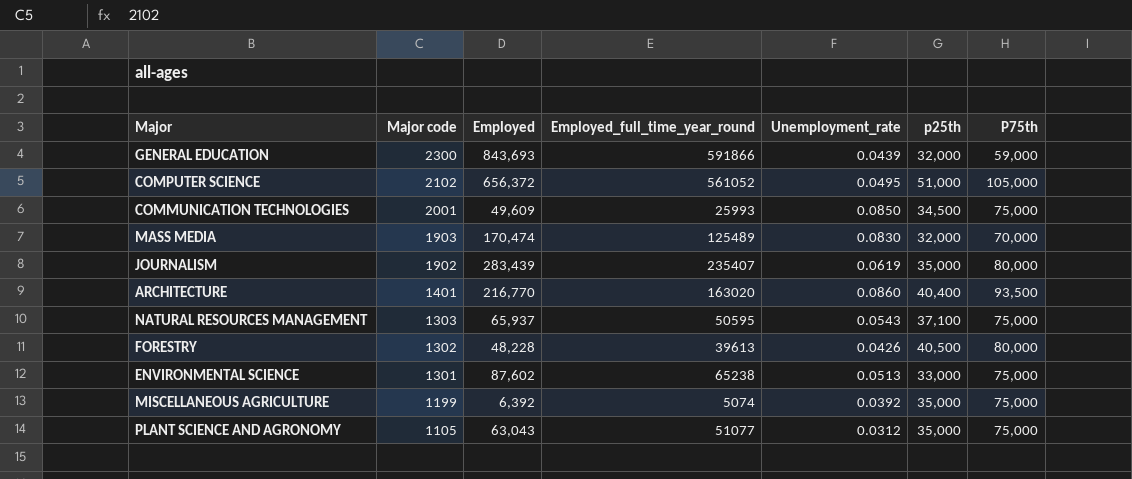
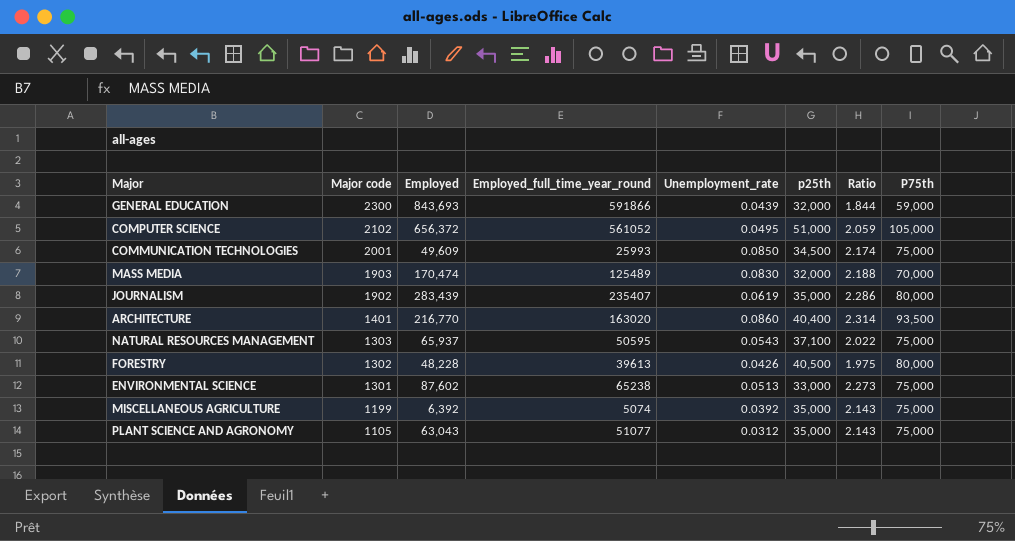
column Ratio | formula: none -> [P75th] / [p25th]

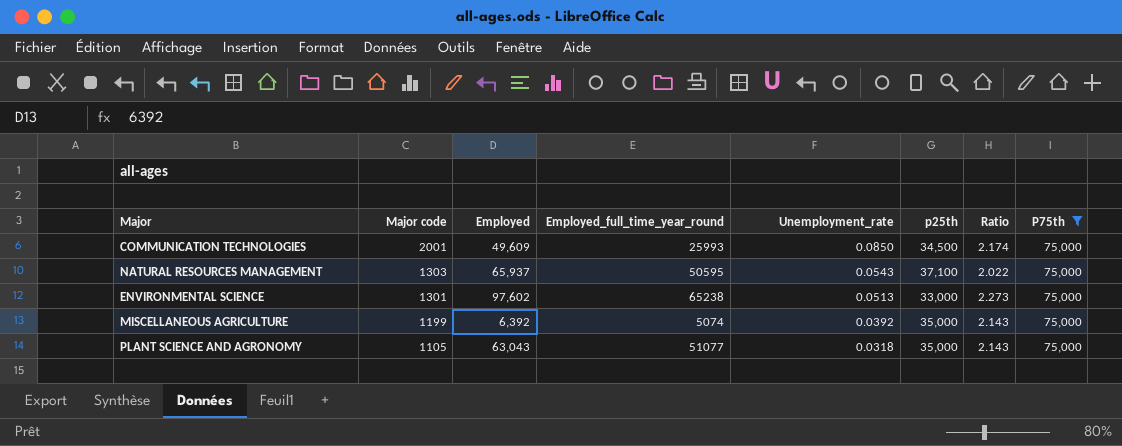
filter: none -> P75th = 75,000
ENVIRONMENTAL SCIENCE | Employed: 87,602 -> 97,602
PLANT SCIENCE AND AGRONOMY | Unemployment_rate: 0.0312 -> 0.0318

